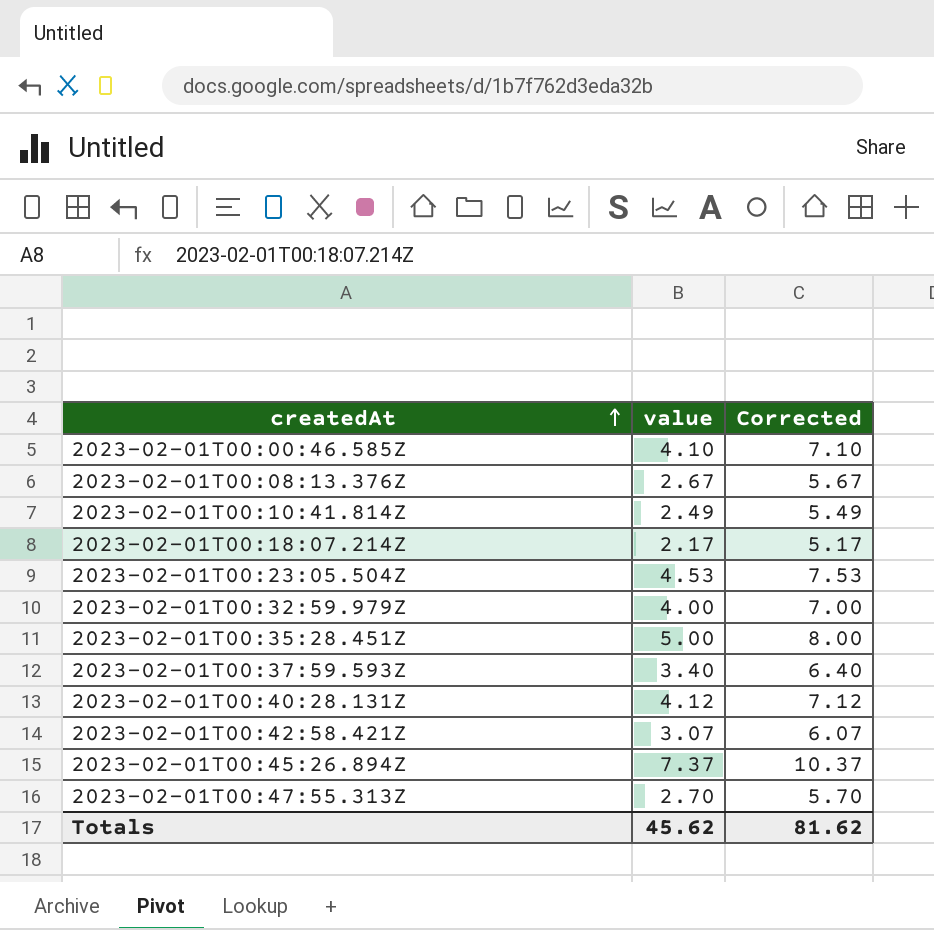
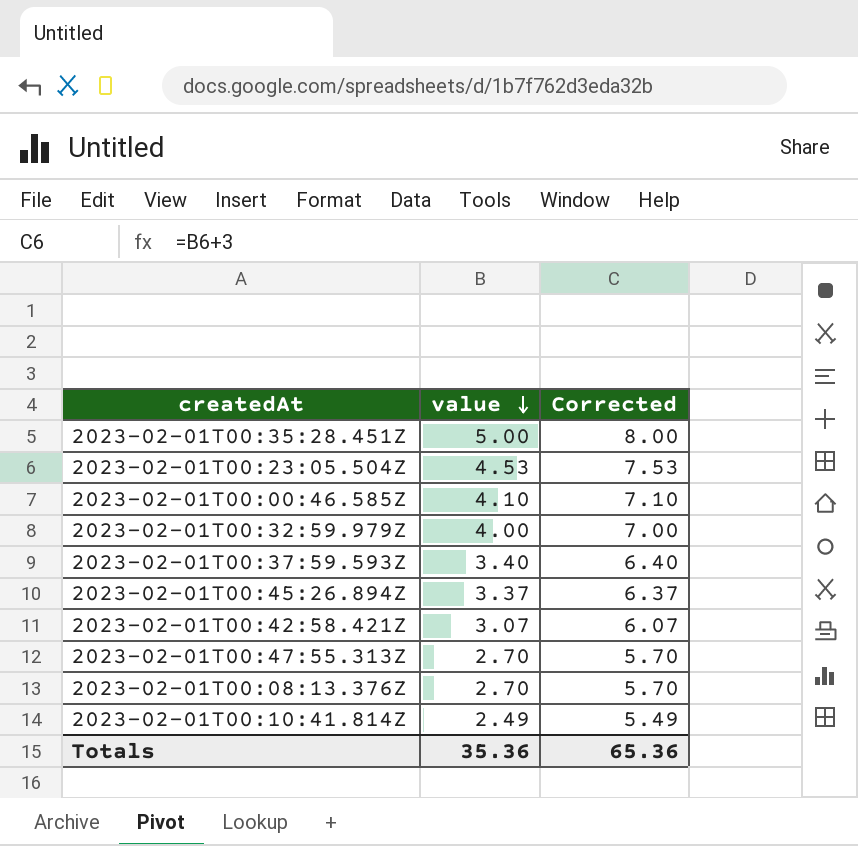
row order: createdAt ascending -> value descending
row 2023-02-01T00:18:07.214Z: 2.17 | 5.17 -> none
row 2023-02-01T00:40:28.131Z: 4.12 | 7.12 -> none
2023-02-01T00:45:26.894Z | value: 7.37 -> 3.37
2023-02-01T00:45:26.894Z | Corrected: 10.37 -> 6.37
2023-02-01T00:08:13.376Z | value: 2.67 -> 2.70
2023-02-01T00:08:13.376Z | Corrected: 5.67 -> 5.70
Totals | value: 45.62 -> 35.36
Totals | Corrected: 81.62 -> 65.36

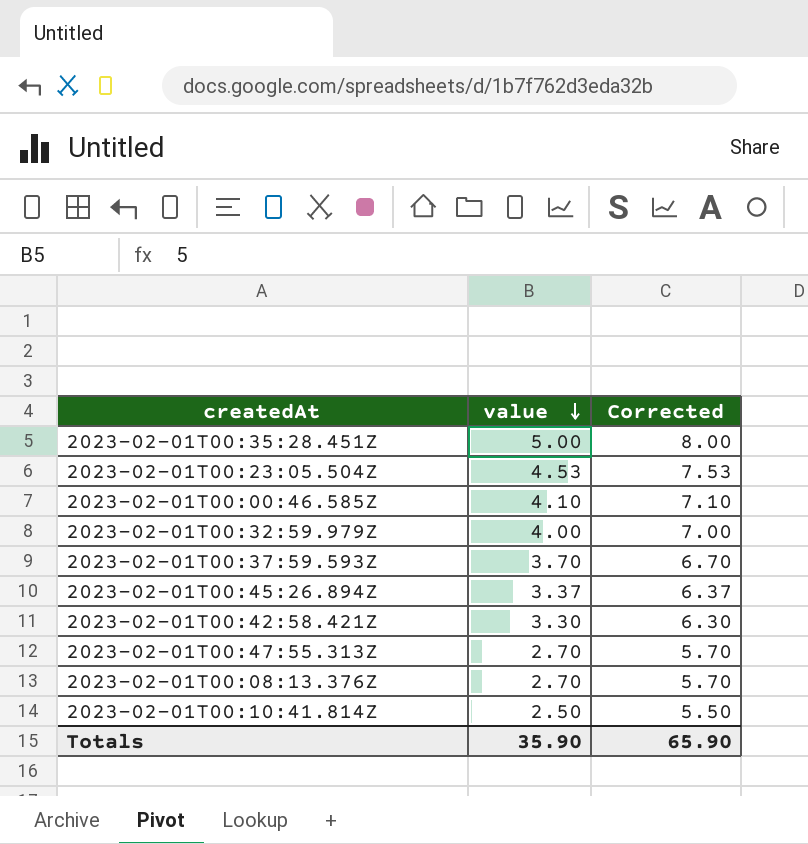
2023-02-01T00:37:59.593Z | value: 3.40 -> 3.70
2023-02-01T00:37:59.593Z | Corrected: 6.40 -> 6.70
2023-02-01T00:42:58.421Z | value: 3.07 -> 3.30
2023-02-01T00:42:58.421Z | Corrected: 6.07 -> 6.30
2023-02-01T00:10:41.814Z | value: 2.49 -> 2.50
2023-02-01T00:10:41.814Z | Corrected: 5.49 -> 5.50
Totals | value: 35.36 -> 35.90
Totals | Corrected: 65.36 -> 65.90

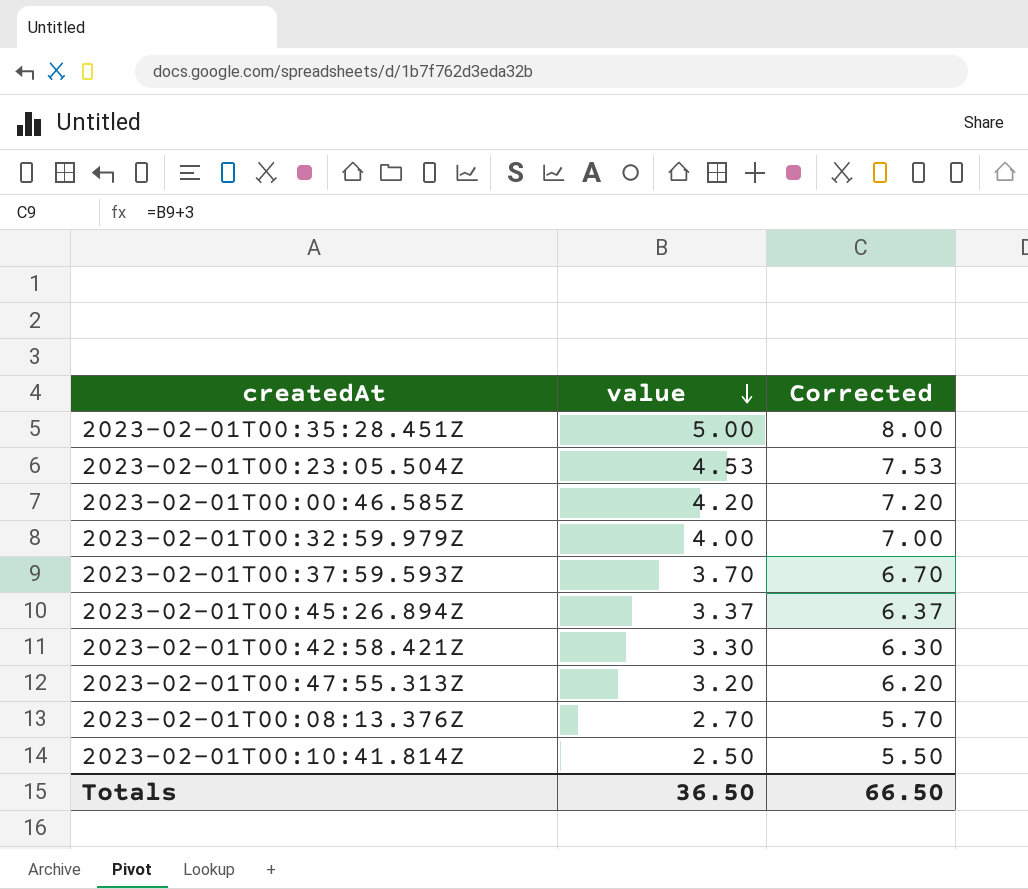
2023-02-01T00:00:46.585Z | value: 4.10 -> 4.20
2023-02-01T00:00:46.585Z | Corrected: 7.10 -> 7.20
2023-02-01T00:47:55.313Z | value: 2.70 -> 3.20
2023-02-01T00:47:55.313Z | Corrected: 5.70 -> 6.20
Totals | value: 35.90 -> 36.50
Totals | Corrected: 65.90 -> 66.50

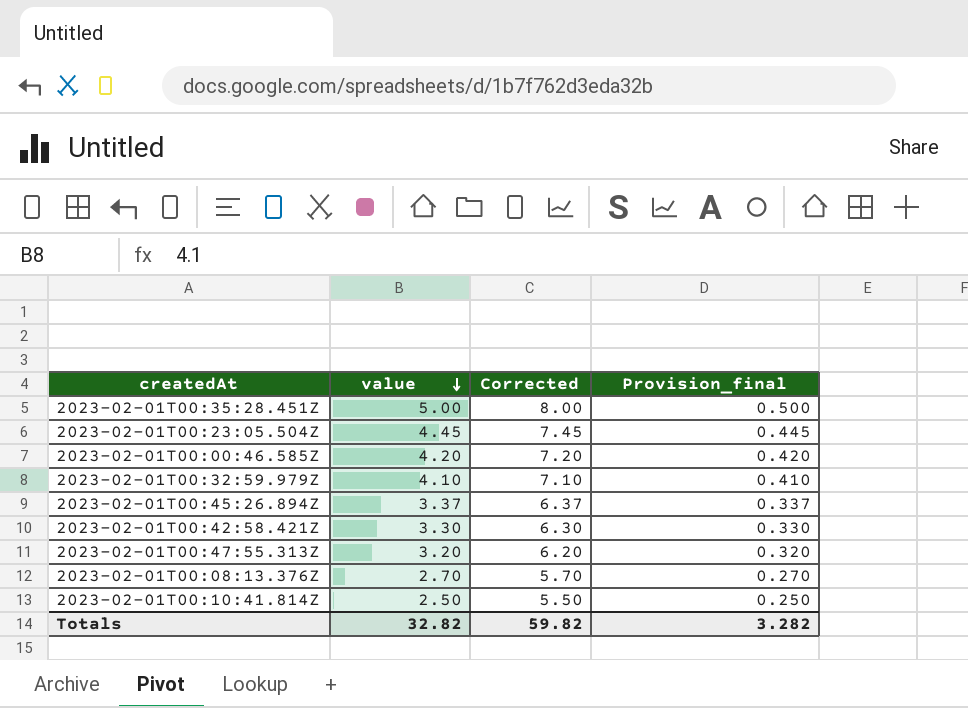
column Provision_final | formula: none -> [value] * 0.1
row 2023-02-01T00:37:59.593Z: 3.70 | 6.70 -> none
2023-02-01T00:23:05.504Z | value: 4.53 -> 4.45
2023-02-01T00:23:05.504Z | Corrected: 7.53 -> 7.45
2023-02-01T00:32:59.979Z | value: 4.00 -> 4.10
2023-02-01T00:32:59.979Z | Corrected: 7.00 -> 7.10
Totals | value: 36.50 -> 32.82
Totals | Corrected: 66.50 -> 59.82

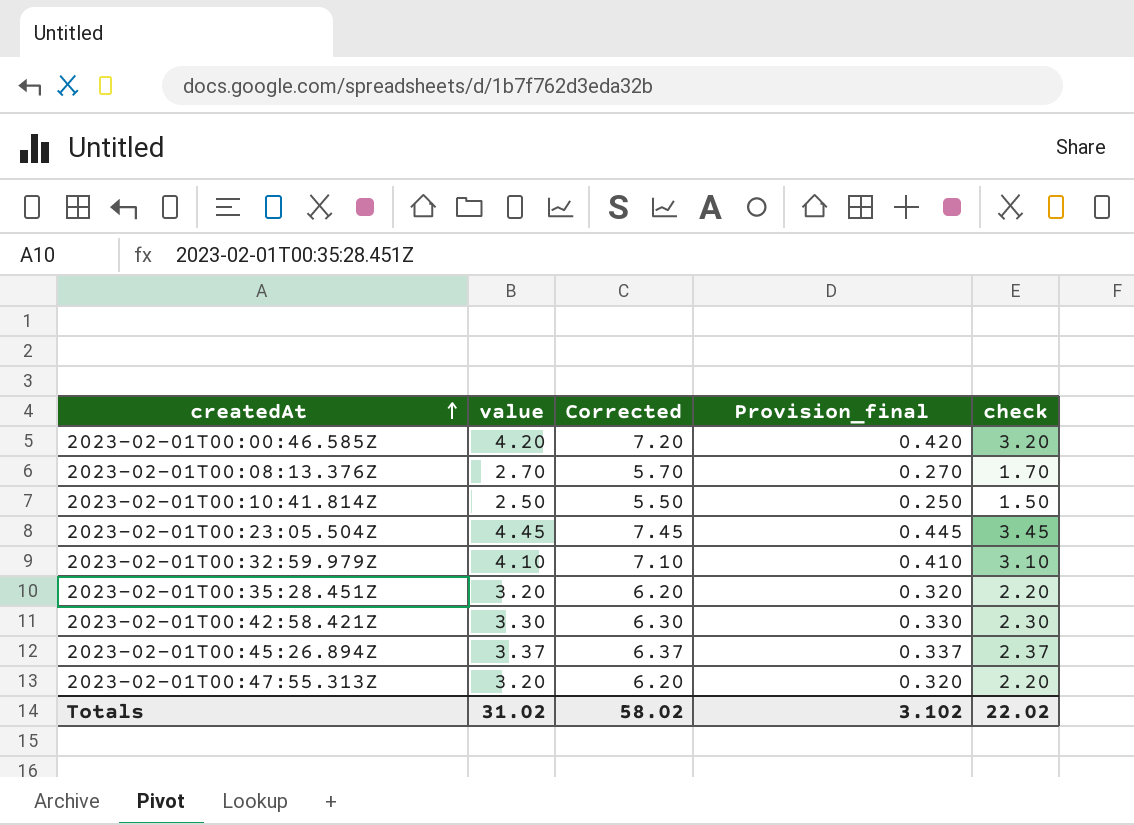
row order: value descending -> createdAt ascending
column check | formula: none -> [value] - 1
2023-02-01T00:35:28.451Z | value: 5.00 -> 3.20
2023-02-01T00:35:28.451Z | Corrected: 8.00 -> 6.20
2023-02-01T00:35:28.451Z | Provision_final: 0.500 -> 0.320
Totals | value: 32.82 -> 31.02
Totals | Corrected: 59.82 -> 58.02
Totals | Provision_final: 3.282 -> 3.102

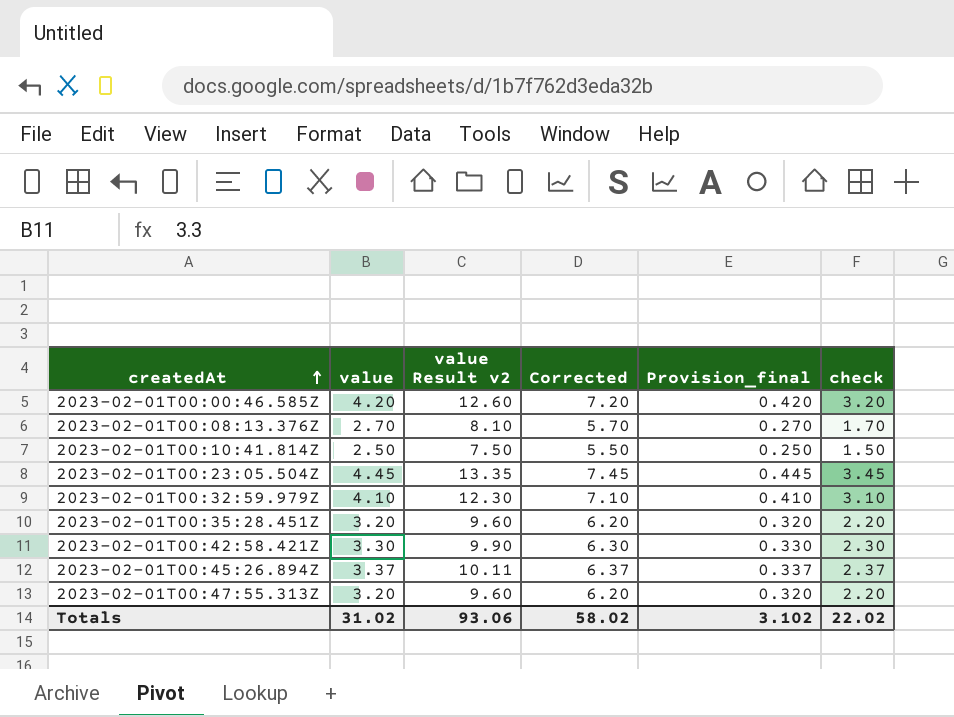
column value Result v2 | formula: none -> [value] * 3

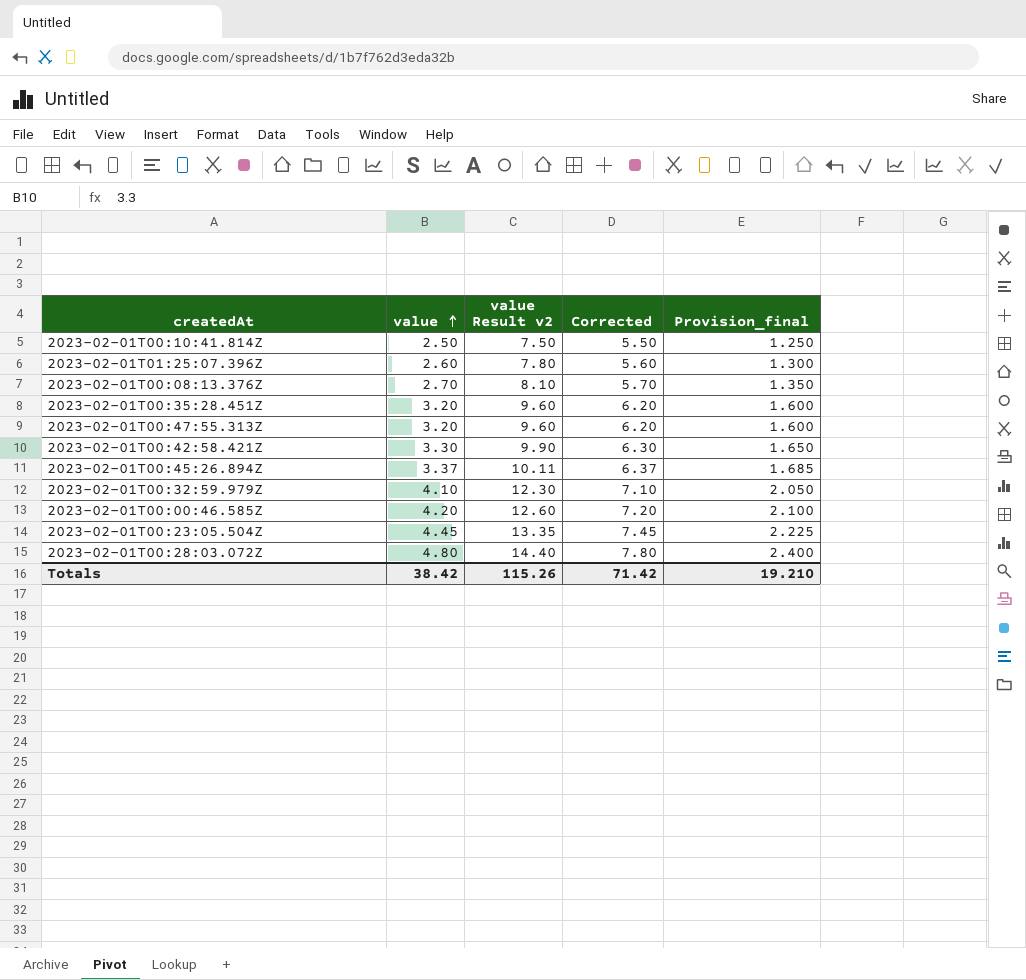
row order: createdAt ascending -> value ascending
column check | formula: [value] - 1 -> none
column Provision_final | formula: [value] * 0.1 -> [value] * 0.5
row 2023-02-01T01:25:07.396Z: none -> 2.60 | 7.80 | 5.60 | 1.300
row 2023-02-01T00:28:03.072Z: none -> 4.80 | 14.40 | 7.80 | 2.400
Totals | value: 31.02 -> 38.42
Totals | value Result v2: 93.06 -> 115.26
Totals | Corrected: 58.02 -> 71.42
Totals | Provision_final: 3.102 -> 19.210

